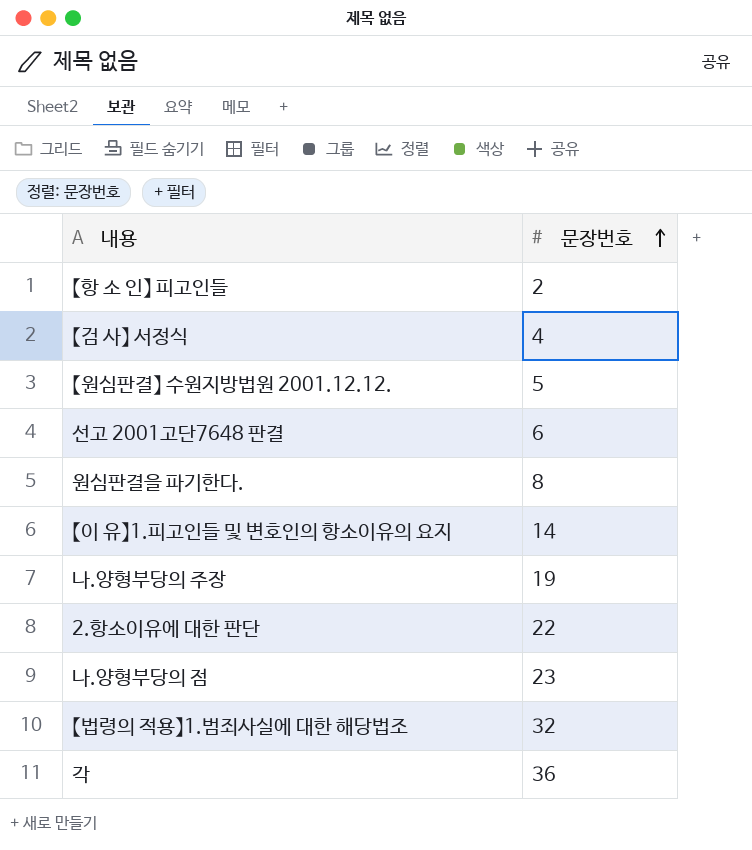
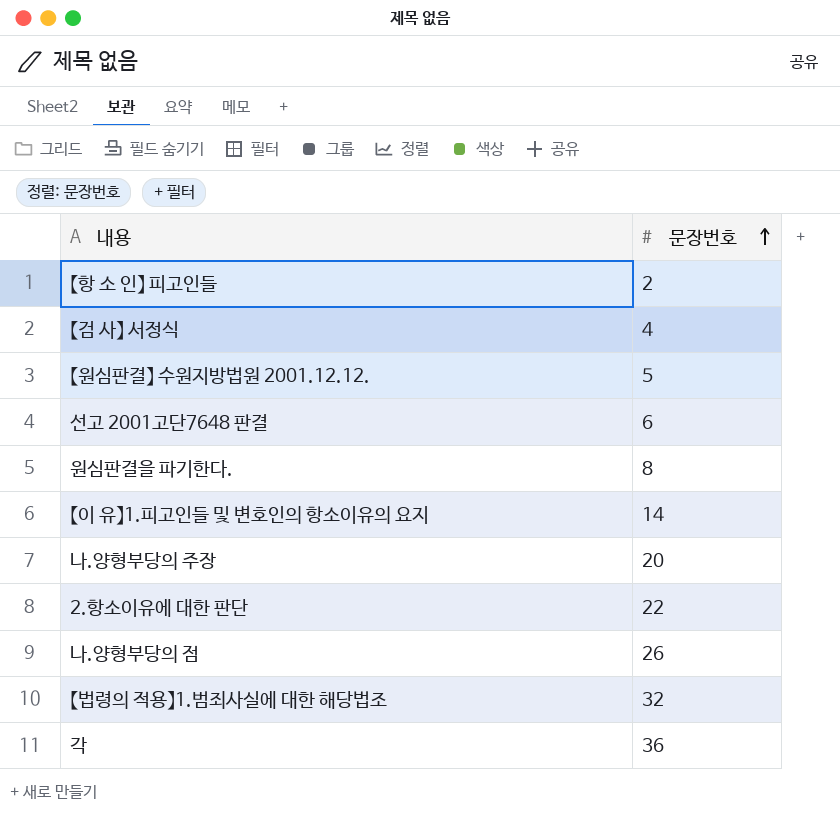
나.양형부당의 주장 | 문장번호: 19 -> 20
나.양형부당의 점 | 문장번호: 23 -> 26

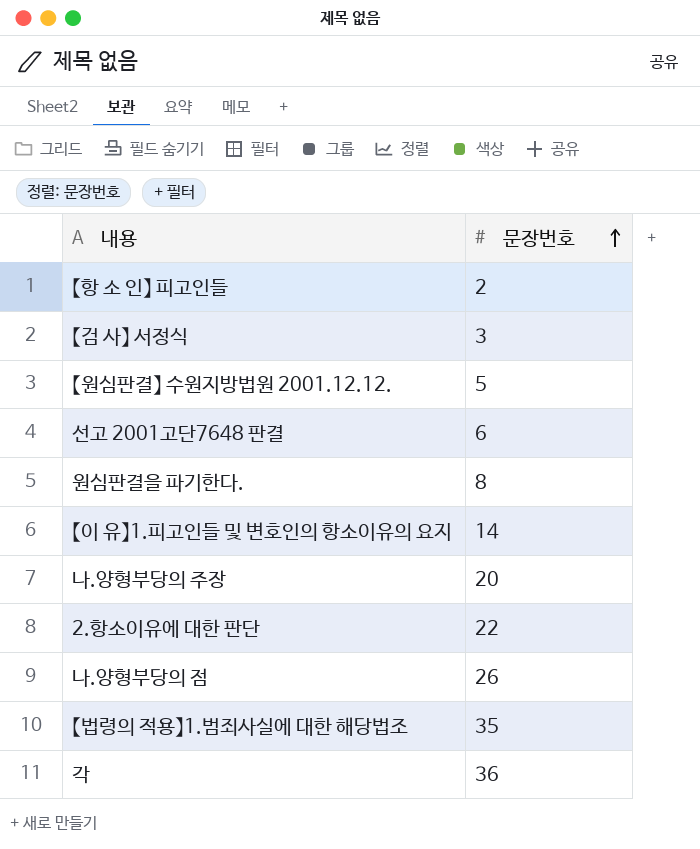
【검 사】 서정식 | 문장번호: 4 -> 3
【법령의 적용】1.범죄사실에 대한 해당법조 | 문장번호: 32 -> 35

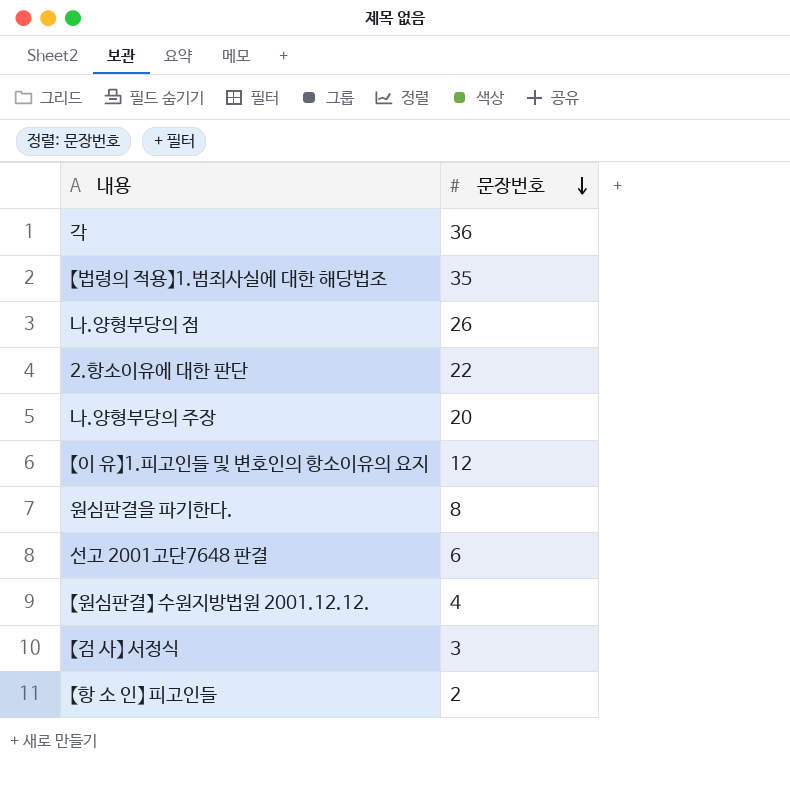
row order: 문장번호 ascending -> 문장번호 descending
【이 유】1.피고인들 및 변호인의 항소이유의 요지 | 문장번호: 14 -> 12
【원심판결】 수원지방법원 2001.12.12. | 문장번호: 5 -> 4

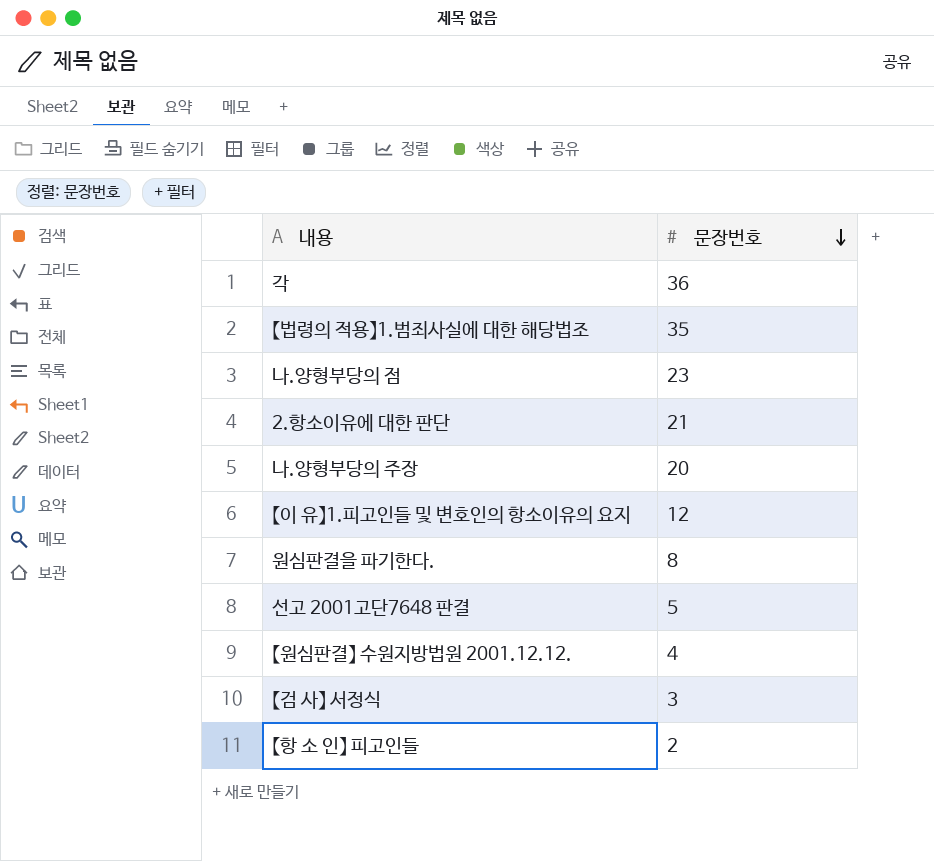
나.양형부당의 점 | 문장번호: 26 -> 23
2.항소이유에 대한 판단 | 문장번호: 22 -> 21
선고 2001고단7648 판결 | 문장번호: 6 -> 5

